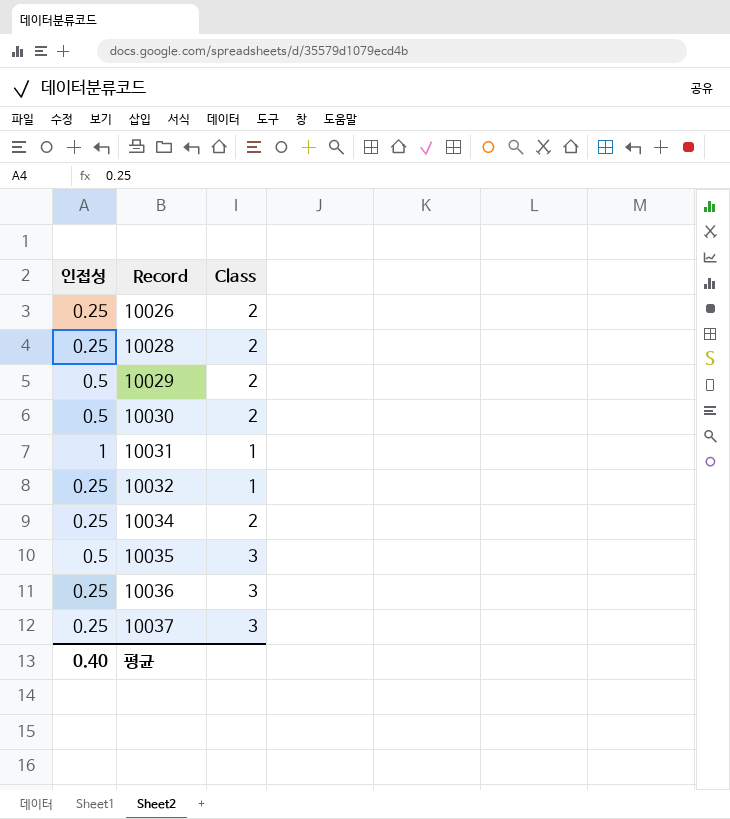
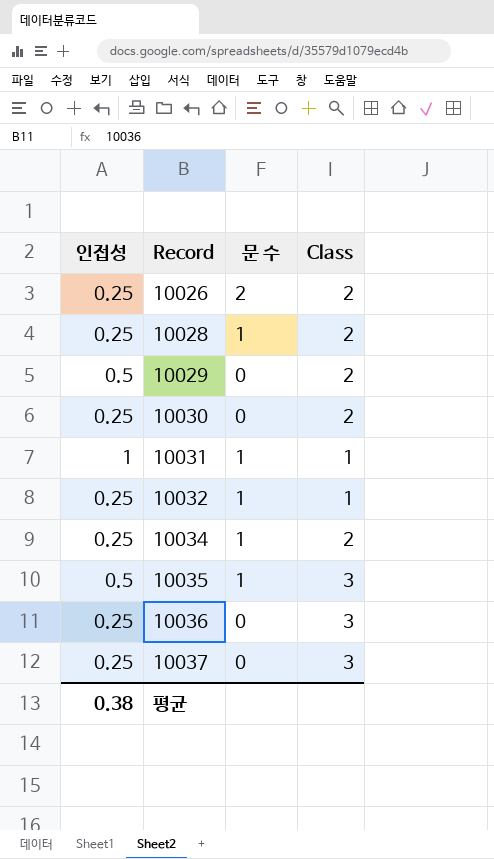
column 문 수 | position: none -> 3
10030 | 인접성: 0.5 -> 0.25
평균 | 인접성: 0.40 -> 0.38

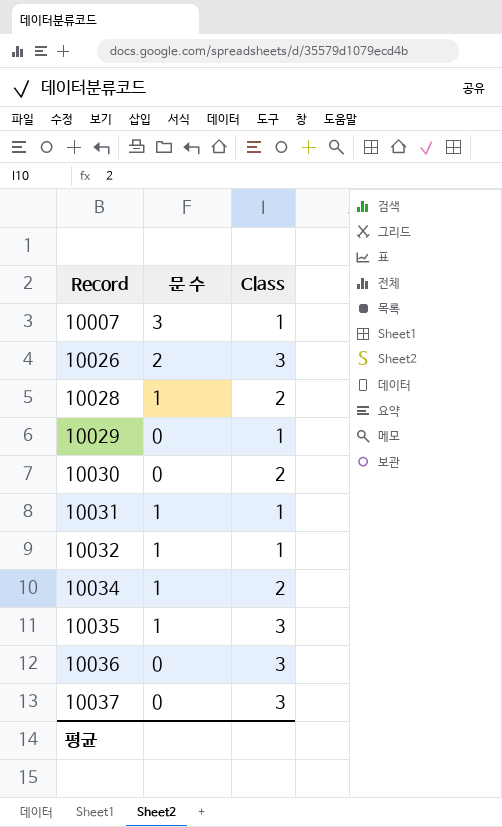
column 인접성 | position: 1 -> none
row 10007: none -> 3 | 1
10026 | Class: 2 -> 3
10029 | Class: 2 -> 1

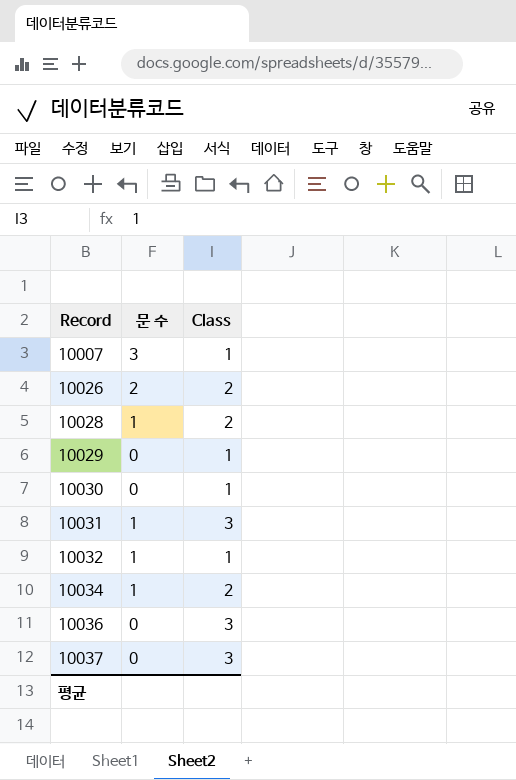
row 10035: 1 | 3 -> none
10026 | Class: 3 -> 2
10030 | Class: 2 -> 1
10031 | Class: 1 -> 3

